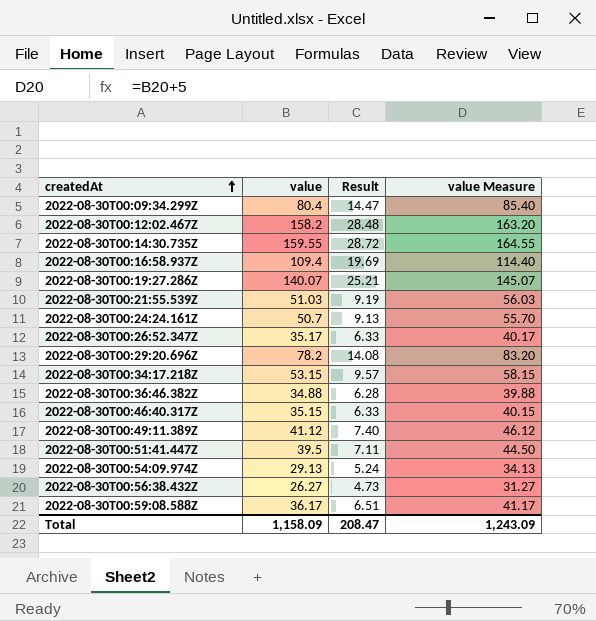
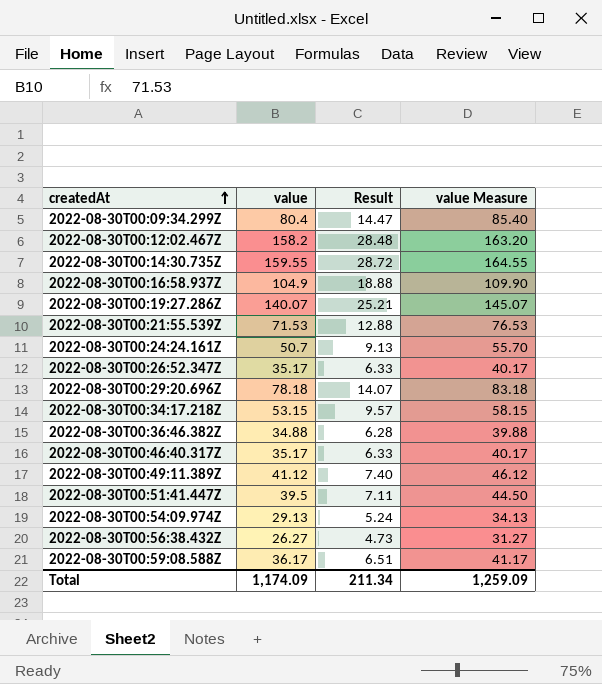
2022-08-30T00:16:58.937Z | value: 109.4 -> 104.9
2022-08-30T00:16:58.937Z | Result: 19.69 -> 18.88
2022-08-30T00:16:58.937Z | value Measure: 114.40 -> 109.90
2022-08-30T00:21:55.539Z | value: 51.03 -> 71.53
2022-08-30T00:21:55.539Z | Result: 9.19 -> 12.88
2022-08-30T00:21:55.539Z | value Measure: 56.03 -> 76.53
2022-08-30T00:29:20.696Z | value: 78.2 -> 78.18
2022-08-30T00:29:20.696Z | Result: 14.08 -> 14.07
2022-08-30T00:29:20.696Z | value Measure: 83.20 -> 83.18
2022-08-30T00:46:40.317Z | value: 35.15 -> 35.17
2022-08-30T00:46:40.317Z | value Measure: 40.15 -> 40.17
Total | value: 1,158.09 -> 1,174.09
Total | Result: 208.47 -> 211.34
Total | value Measure: 1,243.09 -> 1,259.09

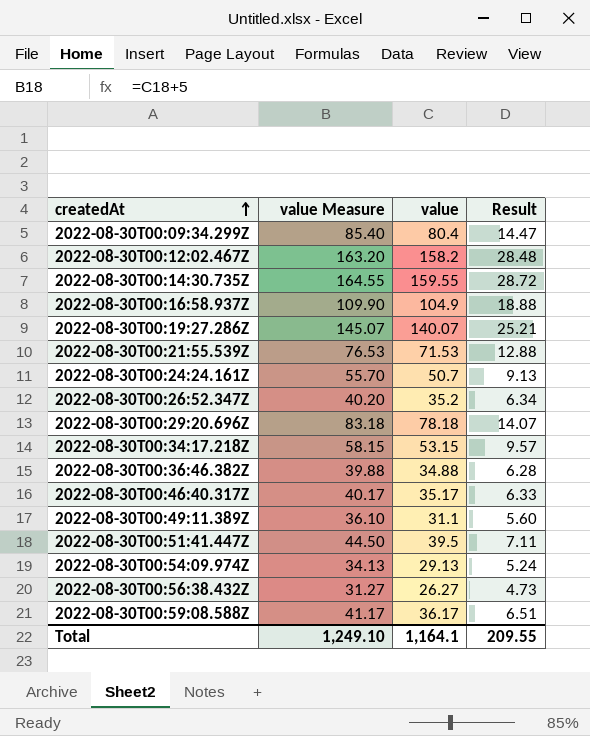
column value Measure | position: 4 -> 2
2022-08-30T00:26:52.347Z | value Measure: 40.17 -> 40.20
2022-08-30T00:26:52.347Z | value: 35.17 -> 35.2
2022-08-30T00:26:52.347Z | Result: 6.33 -> 6.34
2022-08-30T00:49:11.389Z | value Measure: 46.12 -> 36.10
2022-08-30T00:49:11.389Z | value: 41.12 -> 31.1
2022-08-30T00:49:11.389Z | Result: 7.40 -> 5.60
Total | value Measure: 1,259.09 -> 1,249.10
Total | value: 1,174.09 -> 1,164.1
Total | Result: 211.34 -> 209.55

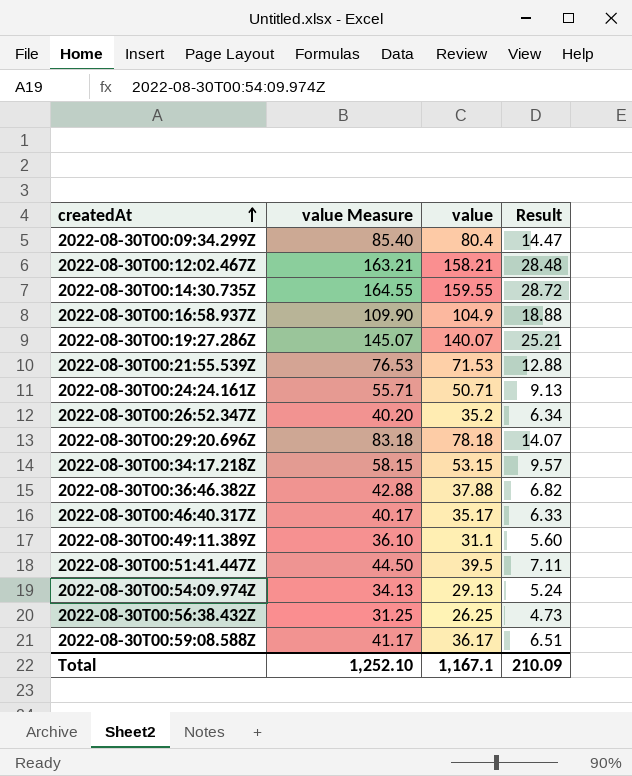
2022-08-30T00:12:02.467Z | value Measure: 163.20 -> 163.21
2022-08-30T00:12:02.467Z | value: 158.2 -> 158.21
2022-08-30T00:24:24.161Z | value Measure: 55.70 -> 55.71
2022-08-30T00:24:24.161Z | value: 50.7 -> 50.71
2022-08-30T00:36:46.382Z | value Measure: 39.88 -> 42.88
2022-08-30T00:36:46.382Z | value: 34.88 -> 37.88
2022-08-30T00:36:46.382Z | Result: 6.28 -> 6.82
2022-08-30T00:56:38.432Z | value Measure: 31.27 -> 31.25
2022-08-30T00:56:38.432Z | value: 26.27 -> 26.25
Total | value Measure: 1,249.10 -> 1,252.10
Total | value: 1,164.1 -> 1,167.1
Total | Result: 209.55 -> 210.09

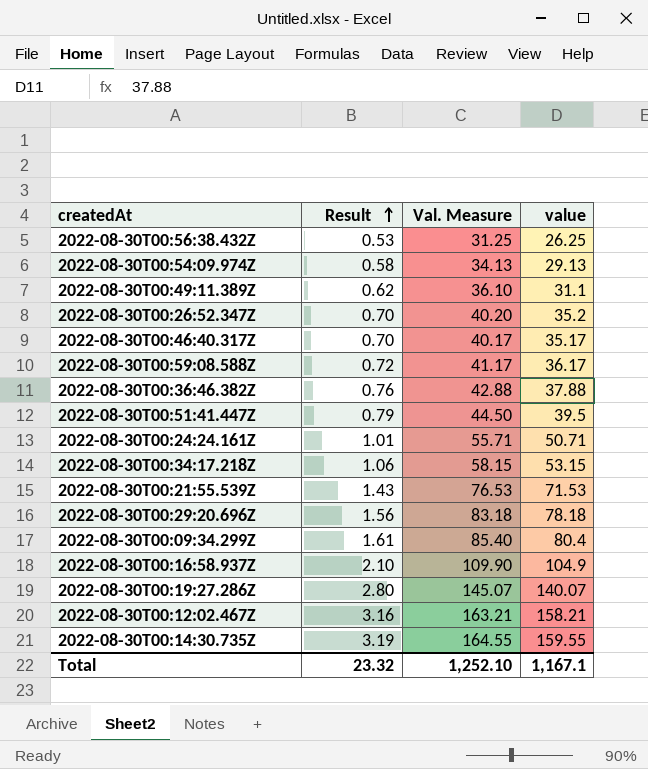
row order: createdAt ascending -> Result ascending
column Result | formula: [value] * 0.18 -> [value] * 0.02
column Result | position: 4 -> 2
column name: value Measure -> Val. Measure
Total | Result: 210.09 -> 23.32

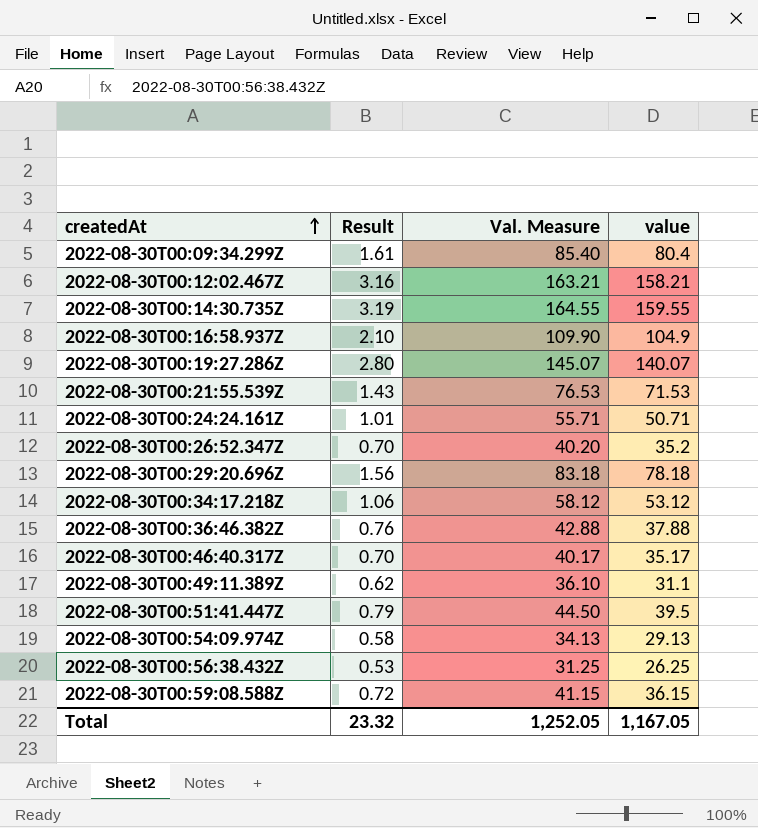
row order: Result ascending -> createdAt ascending
2022-08-30T00:34:17.218Z | Val. Measure: 58.15 -> 58.12
2022-08-30T00:34:17.218Z | value: 53.15 -> 53.12
2022-08-30T00:59:08.588Z | Val. Measure: 41.17 -> 41.15
2022-08-30T00:59:08.588Z | value: 36.17 -> 36.15
Total | Val. Measure: 1,252.10 -> 1,252.05
Total | value: 1,167.1 -> 1,167.05

